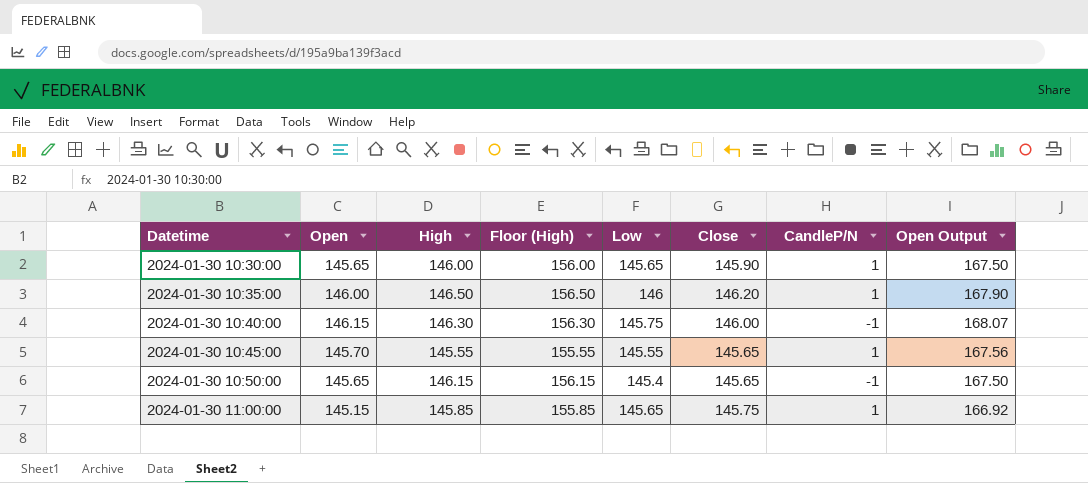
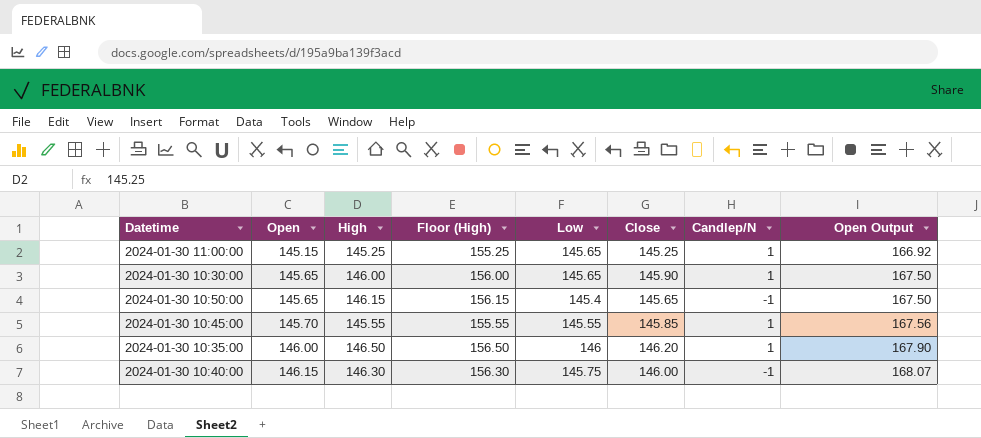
row order: Datetime ascending -> Open ascending
column name: CandleP/N -> Candlep/N
2024-01-30 11:00:00 | High: 145.85 -> 145.25
2024-01-30 11:00:00 | Floor (High): 155.85 -> 155.25
2024-01-30 11:00:00 | Close: 145.75 -> 145.25
2024-01-30 10:45:00 | Close: 145.65 -> 145.85

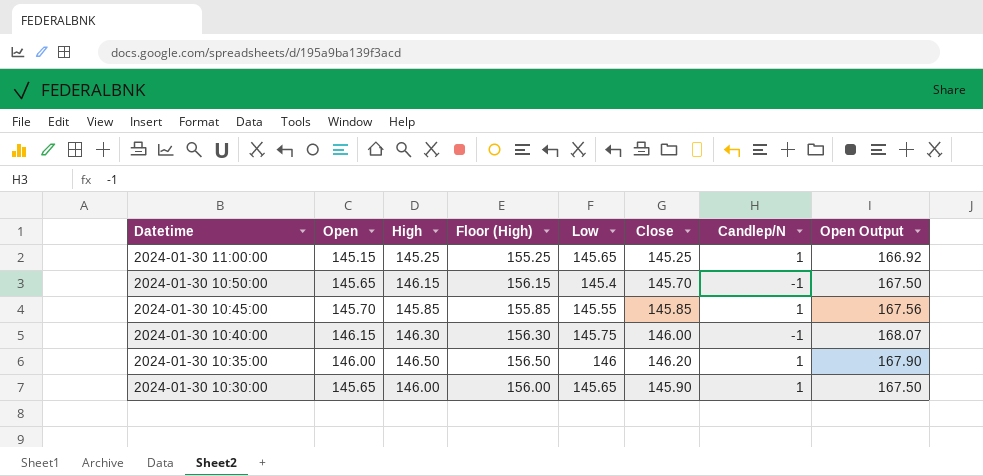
row order: Open ascending -> Datetime descending
2024-01-30 10:50:00 | Close: 145.65 -> 145.70
2024-01-30 10:45:00 | High: 145.55 -> 145.85
2024-01-30 10:45:00 | Floor (High): 155.55 -> 155.85

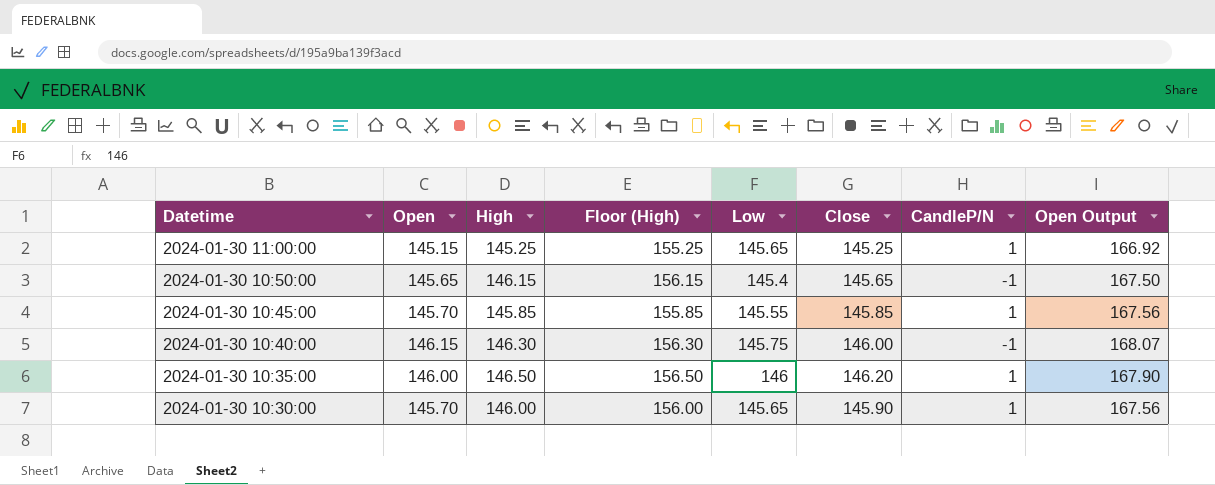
column name: Candlep/N -> CandleP/N
2024-01-30 10:50:00 | Close: 145.70 -> 145.65
2024-01-30 10:30:00 | Open: 145.65 -> 145.70
2024-01-30 10:30:00 | Open Output: 167.50 -> 167.56

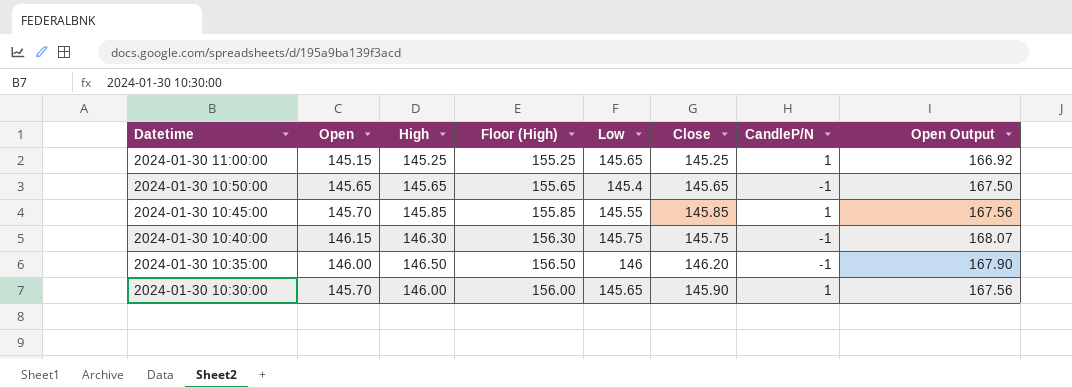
2024-01-30 10:50:00 | High: 146.15 -> 145.65
2024-01-30 10:50:00 | Floor (High): 156.15 -> 155.65
2024-01-30 10:40:00 | Close: 146.00 -> 145.75
2024-01-30 10:35:00 | CandleP/N: 1 -> -1

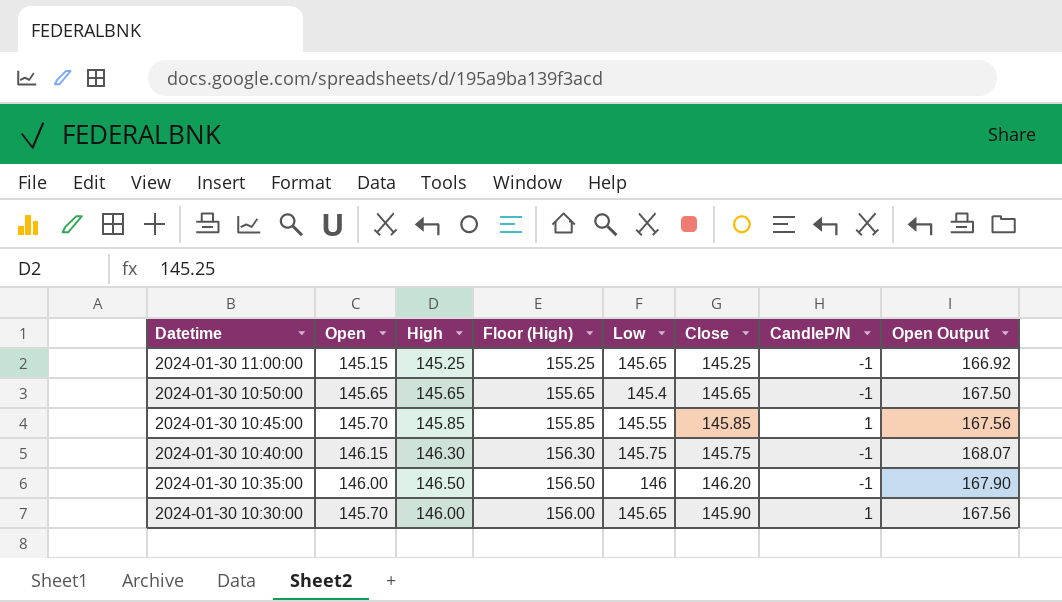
2024-01-30 11:00:00 | CandleP/N: 1 -> -1

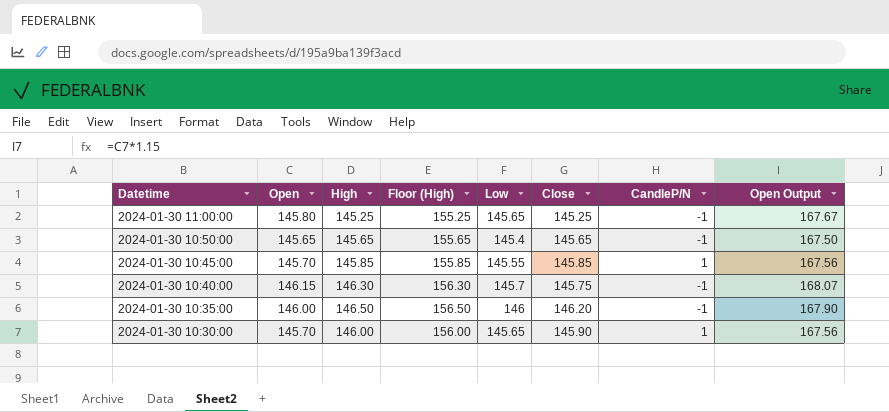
2024-01-30 11:00:00 | Open: 145.15 -> 145.80
2024-01-30 11:00:00 | Open Output: 166.92 -> 167.67
2024-01-30 10:40:00 | Low: 145.75 -> 145.7

